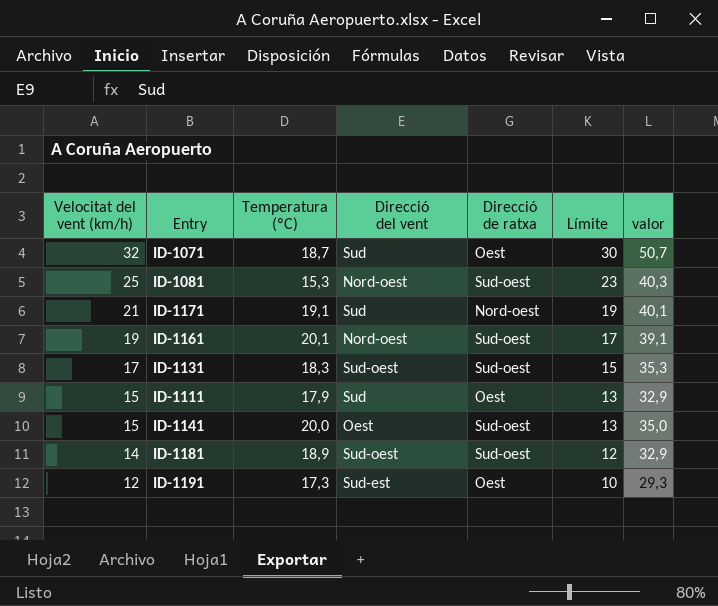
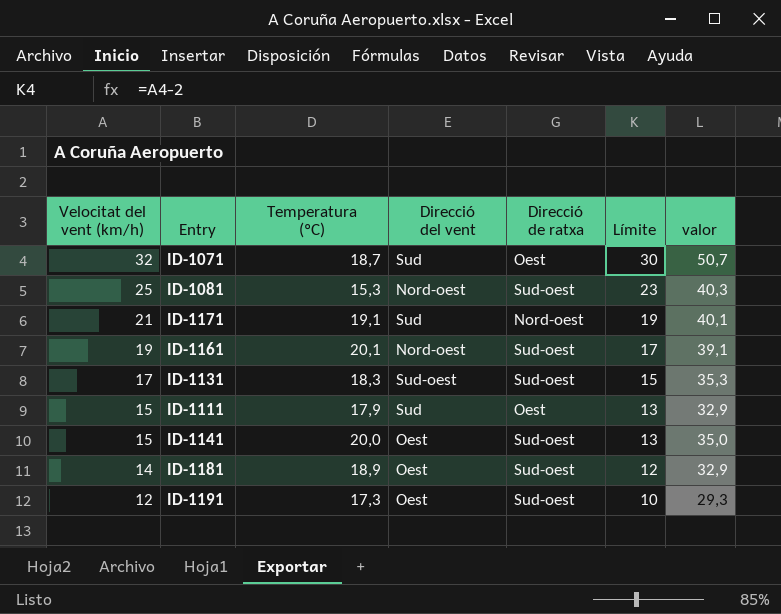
ID-1181 | Direcció del vent: Sud-oest -> Oest
ID-1191 | Direcció del vent: Sud-est -> Oest
ID-1191 | Direcció de ratxa: Oest -> Sud-oest

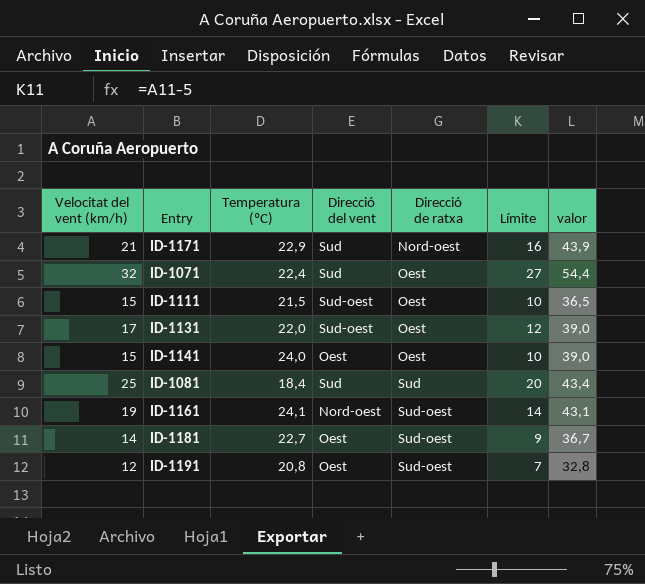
row order: Velocitat del vent (km/h) descending -> Direcció de ratxa ascending
column Límite | formula: [Velocitat del vent (km/h)] - 2 -> [Velocitat del vent (km/h)] - 5
ID-1171 | Temperatura (ºC): 19,1 -> 22,9
ID-1171 | valor: 40,1 -> 43,9
ID-1071 | Temperatura (ºC): 18,7 -> 22,4
ID-1071 | valor: 50,7 -> 54,4
ID-1111 | Temperatura (ºC): 17,9 -> 21,5
ID-1111 | Direcció del vent: Sud -> Sud-oest
ID-1111 | valor: 32,9 -> 36,5
ID-1131 | Temperatura (ºC): 18,3 -> 22,0
ID-1131 | Direcció de ratxa: Sud-oest -> Oest
ID-1131 | valor: 35,3 -> 39,0
ID-1141 | Temperatura (ºC): 20,0 -> 24,0
ID-1141 | Direcció de ratxa: Sud-oest -> Oest
ID-1141 | valor: 35,0 -> 39,0
ID-1081 | Temperatura (ºC): 15,3 -> 18,4
ID-1081 | Direcció del vent: Nord-oest -> Sud
ID-1081 | Direcció de ratxa: Sud-oest -> Sud
ID-1081 | valor: 40,3 -> 43,4
ID-1161 | Temperatura (ºC): 20,1 -> 24,1
ID-1161 | valor: 39,1 -> 43,1
ID-1181 | Temperatura (ºC): 18,9 -> 22,7
ID-1181 | valor: 32,9 -> 36,7
ID-1191 | Temperatura (ºC): 17,3 -> 20,8
ID-1191 | valor: 29,3 -> 32,8

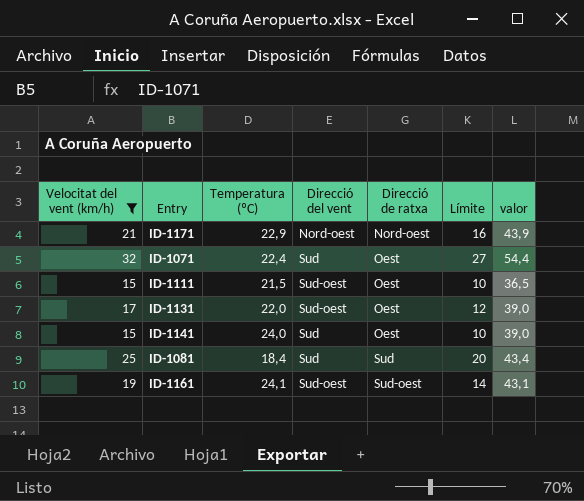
filter: none -> Velocitat del vent (km/h) >= 15
ID-1171 | Direcció del vent: Sud -> Nord-oest
ID-1141 | Direcció del vent: Oest -> Sud
ID-1161 | Direcció del vent: Nord-oest -> Sud-oest

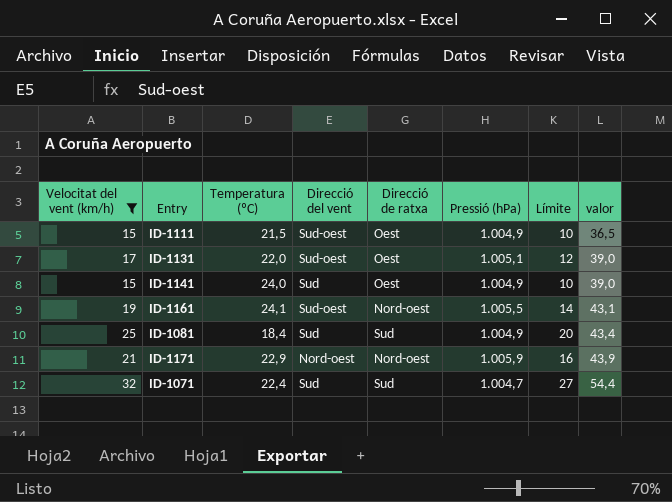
row order: Direcció de ratxa ascending -> valor ascending
column Pressió (hPa) | position: none -> 6
ID-1161 | Direcció de ratxa: Sud-oest -> Nord-oest
ID-1071 | Direcció de ratxa: Oest -> Sud

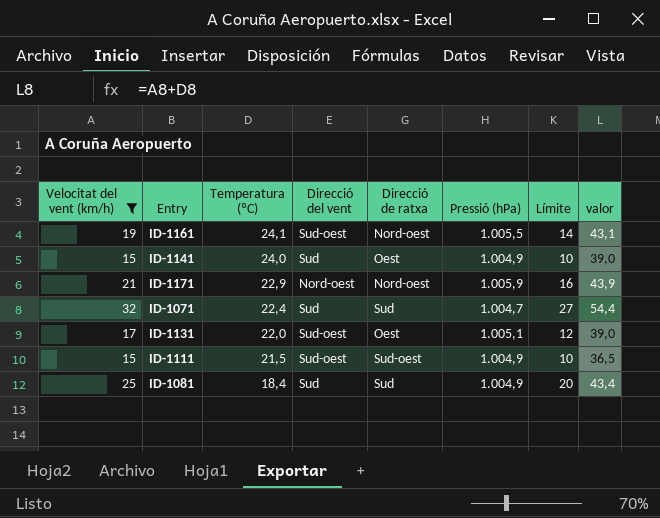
row order: valor ascending -> Temperatura (ºC) descending
ID-1111 | Direcció de ratxa: Oest -> Sud-oest

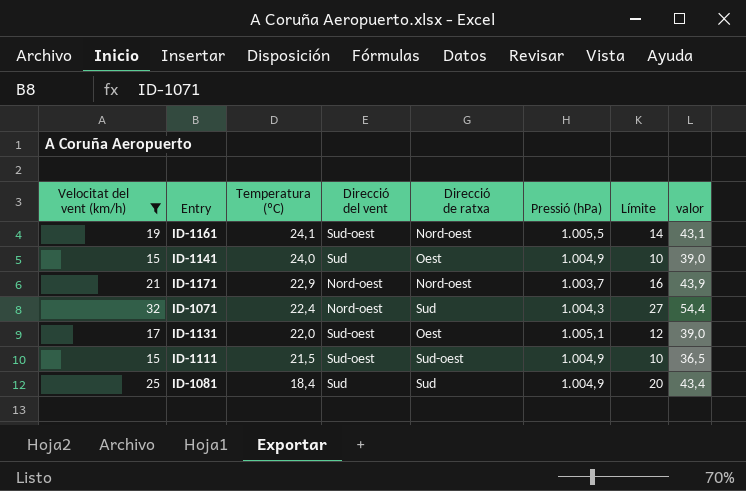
ID-1171 | Pressió (hPa): 1.005,9 -> 1.003,7
ID-1071 | Direcció del vent: Sud -> Nord-oest
ID-1071 | Pressió (hPa): 1.004,7 -> 1.004,3

